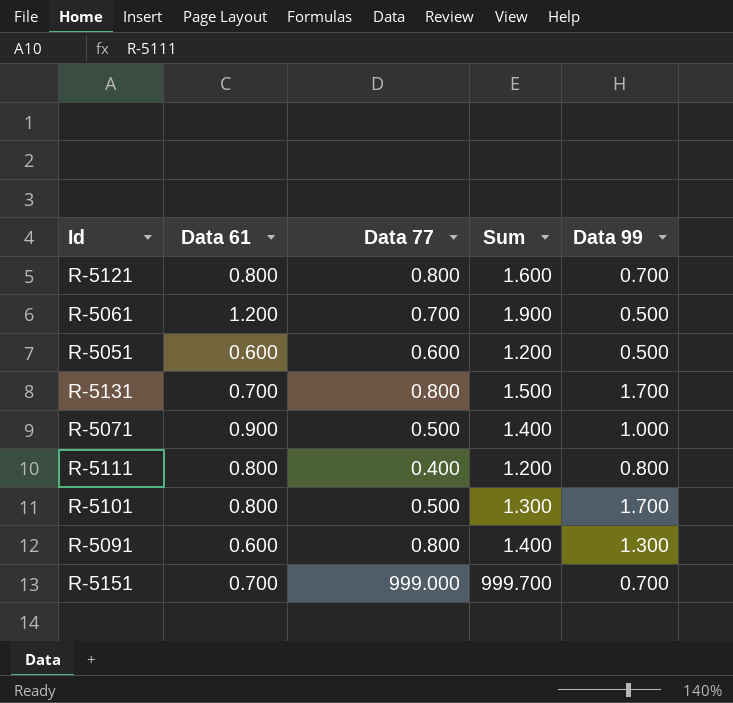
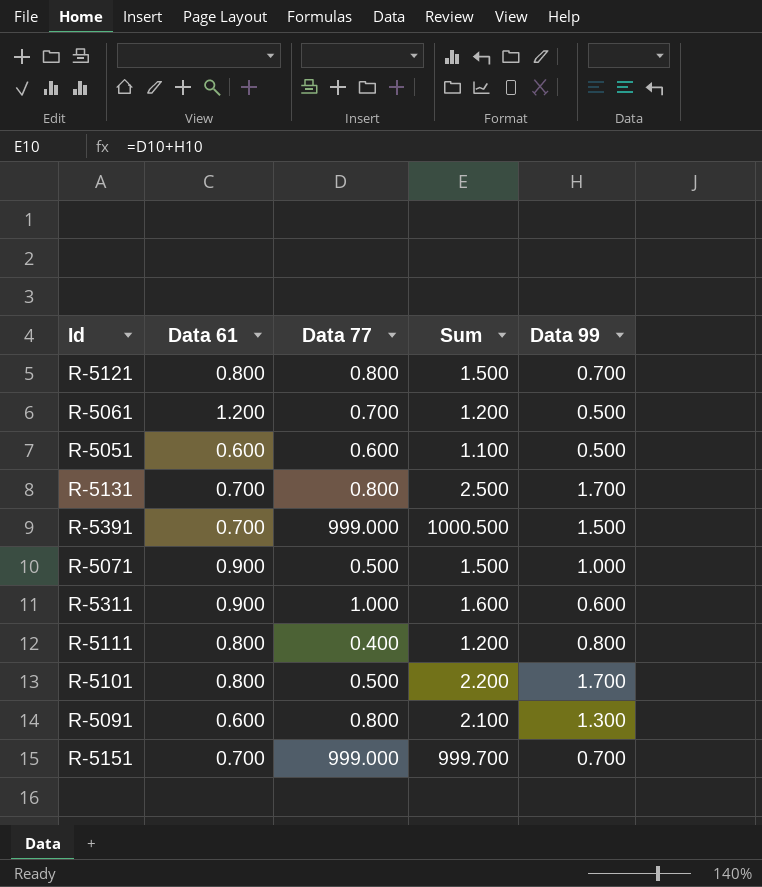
column Sum | formula: [Data 61] + [Data 77] -> [Data 77] + [Data 99]
row R-5391: none -> 0.700 | 999.000 | 1000.500 | 1.500
row R-5311: none -> 0.900 | 1.000 | 1.600 | 0.600

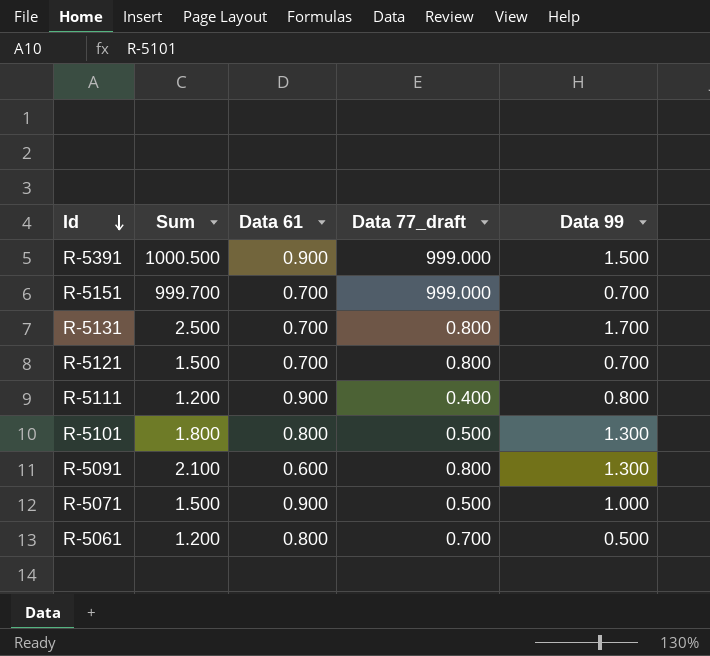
row order: none -> Id descending
column Sum | position: 4 -> 2
column name: Data 77 -> Data 77_draft
row R-5051: 0.600 | 0.600 | 1.100 | 0.500 -> none
row R-5311: 0.900 | 1.000 | 1.600 | 0.600 -> none
R-5391 | Data 61: 0.700 -> 0.900
R-5121 | Data 61: 0.800 -> 0.700
R-5111 | Data 61: 0.800 -> 0.900
R-5101 | Sum: 2.200 -> 1.800
R-5101 | Data 99: 1.700 -> 1.300
R-5061 | Data 61: 1.200 -> 0.800

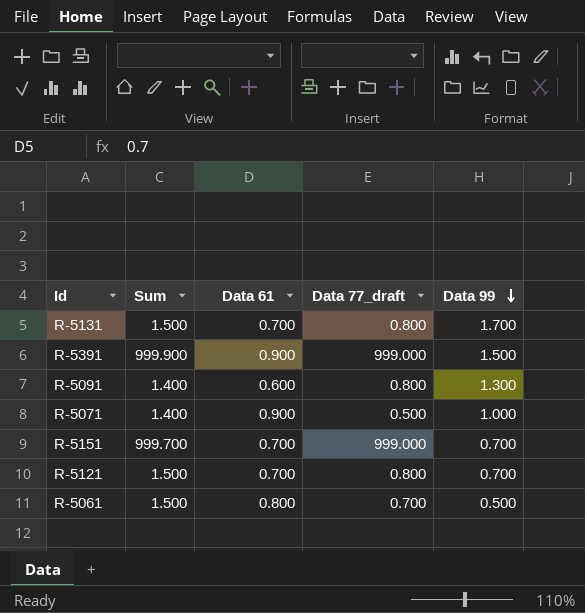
row order: Id descending -> Data 99 descending
column Sum | formula: [Data 77_draft] + [Data 99] -> [Data 61] + [Data 77_draft]
row R-5111: 1.200 | 0.900 | 0.400 | 0.800 -> none
row R-5101: 1.800 | 0.800 | 0.500 | 1.300 -> none

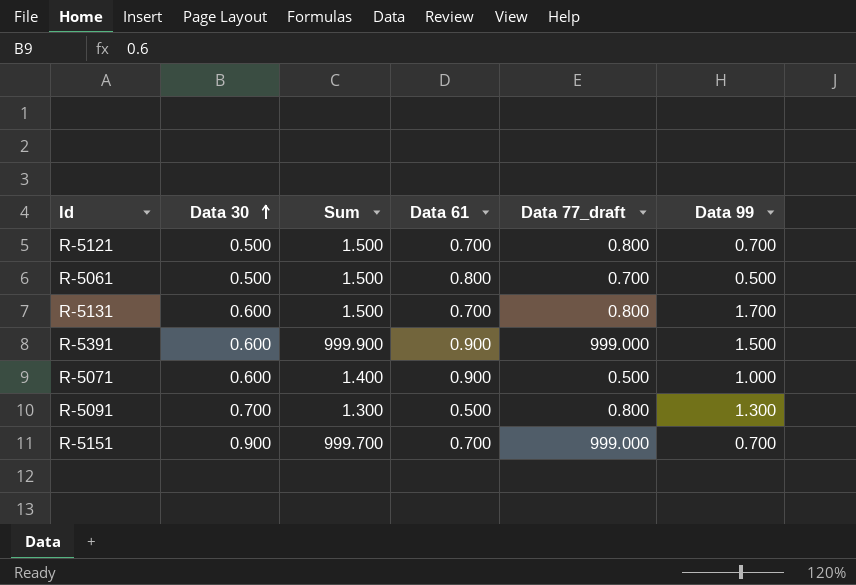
row order: Data 99 descending -> Data 30 ascending
column Data 30 | position: none -> 2
R-5091 | Sum: 1.400 -> 1.300
R-5091 | Data 61: 0.600 -> 0.500

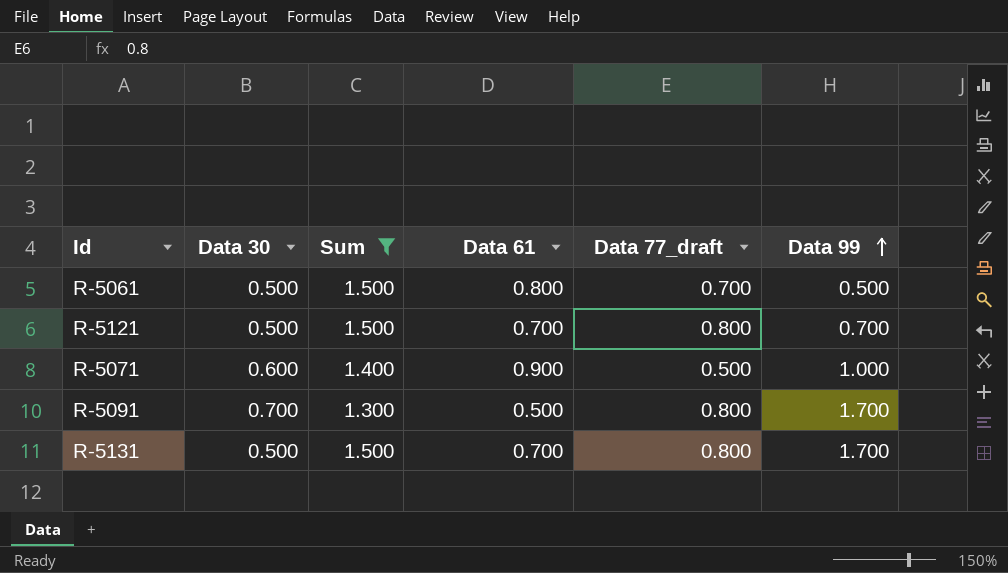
filter: none -> Sum <= 1.500
row order: Data 30 ascending -> Data 99 ascending
R-5091 | Data 99: 1.300 -> 1.700
R-5131 | Data 30: 0.600 -> 0.500

